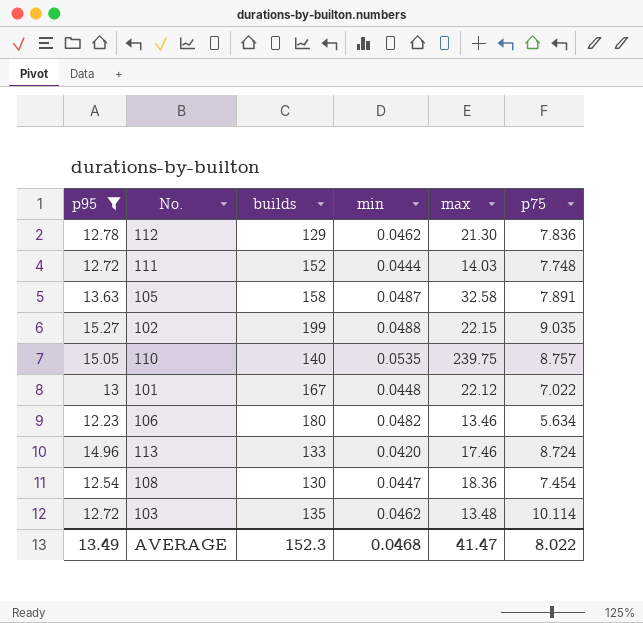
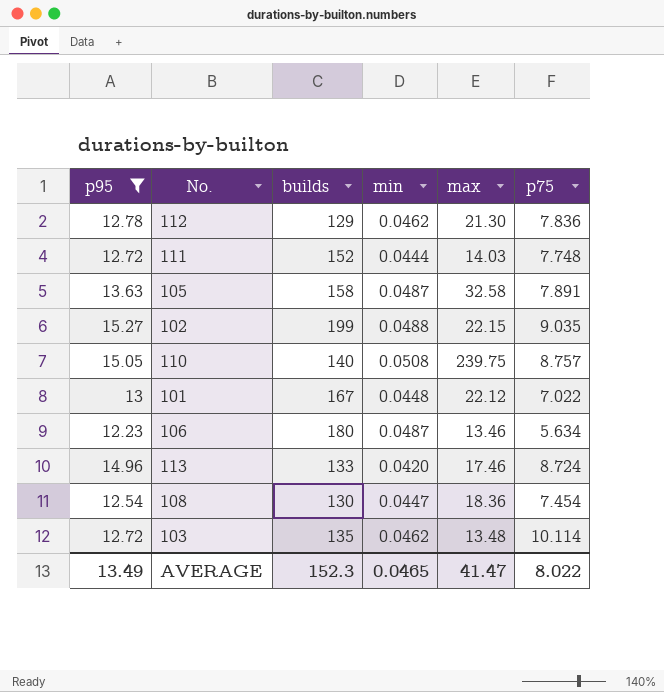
110 | min: 0.0535 -> 0.0508
106 | min: 0.0482 -> 0.0487
AVERAGE | min: 0.0468 -> 0.0465

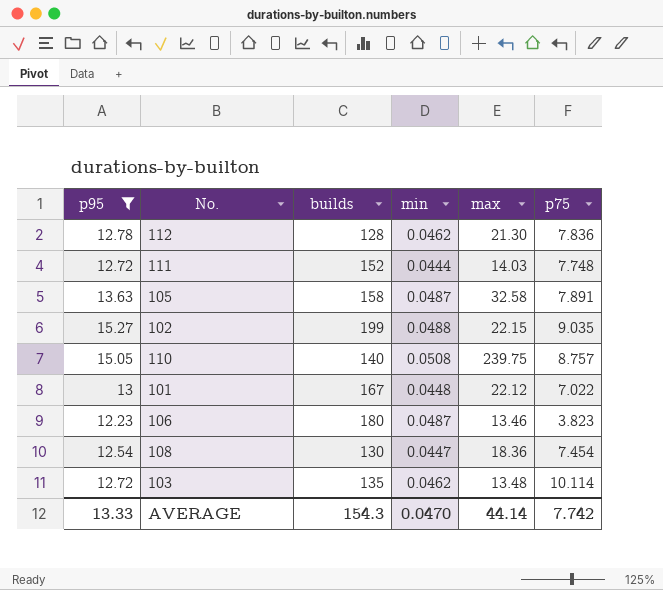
row 113: 14.96 | 133 | 0.0420 | 17.46 | 8.724 -> none
112 | builds: 129 -> 128
106 | p75: 5.634 -> 3.823
AVERAGE | p95: 13.49 -> 13.33
AVERAGE | builds: 152.3 -> 154.3
AVERAGE | min: 0.0465 -> 0.0470
AVERAGE | max: 41.47 -> 44.14
AVERAGE | p75: 8.022 -> 7.742

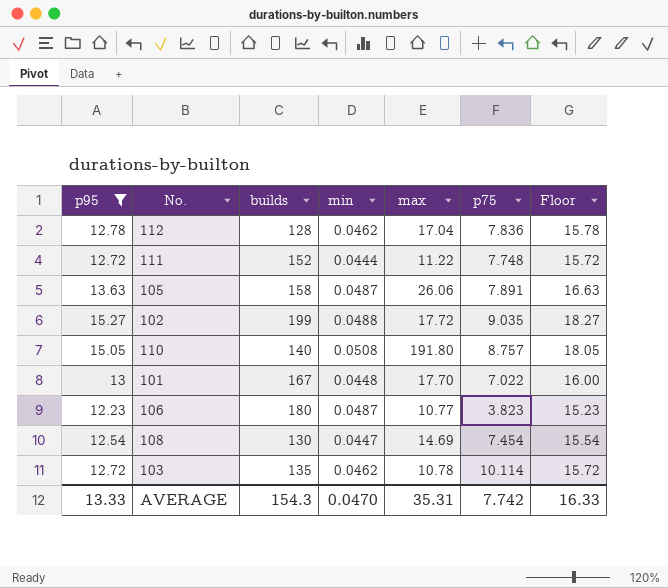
column Floor | formula: none -> [p95] + 3
112 | max: 21.30 -> 17.04
111 | max: 14.03 -> 11.22
105 | max: 32.58 -> 26.06
102 | max: 22.15 -> 17.72
110 | max: 239.75 -> 191.80
101 | max: 22.12 -> 17.70
106 | max: 13.46 -> 10.77
108 | max: 18.36 -> 14.69
103 | max: 13.48 -> 10.78
AVERAGE | max: 44.14 -> 35.31

